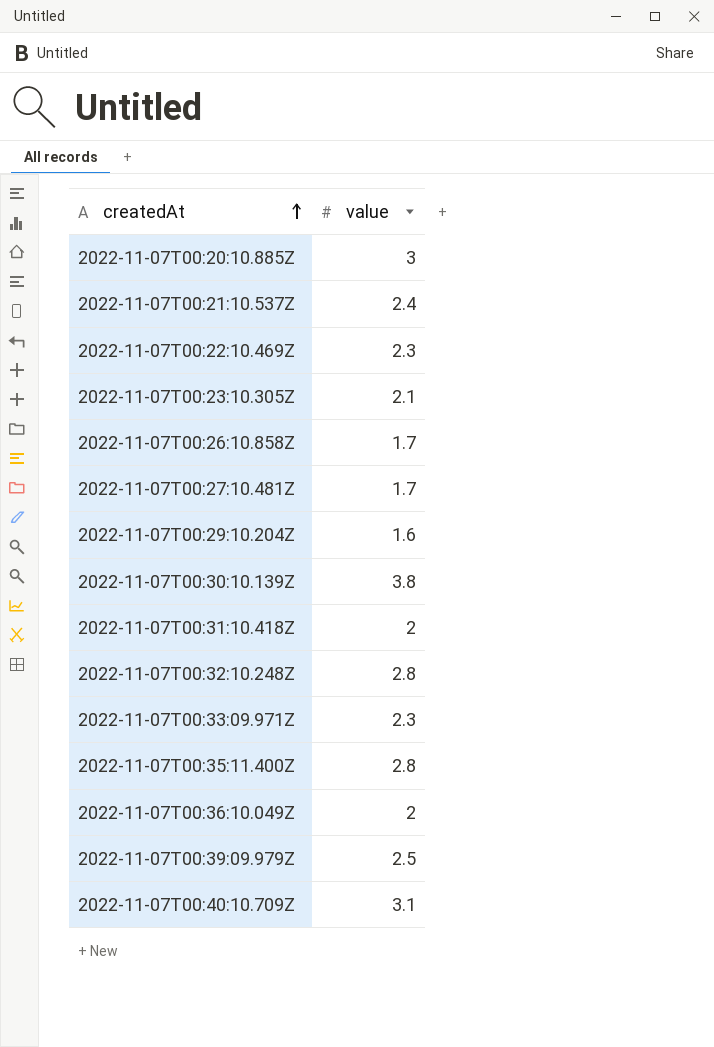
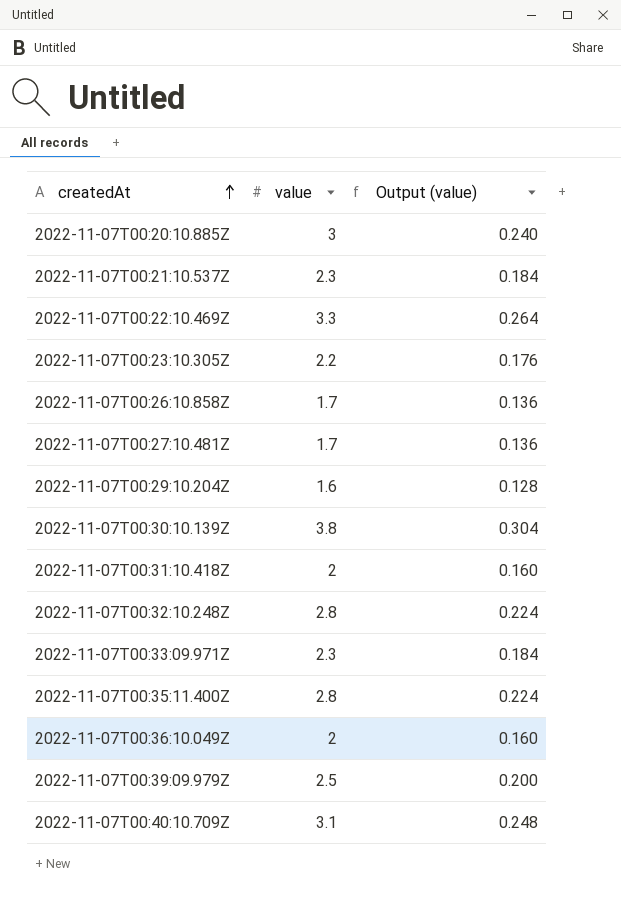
column Output (value) | formula: none -> [value] * 0.08
2022-11-07T00:21:10.537Z | value: 2.4 -> 2.3
2022-11-07T00:22:10.469Z | value: 2.3 -> 3.3
2022-11-07T00:23:10.305Z | value: 2.1 -> 2.2

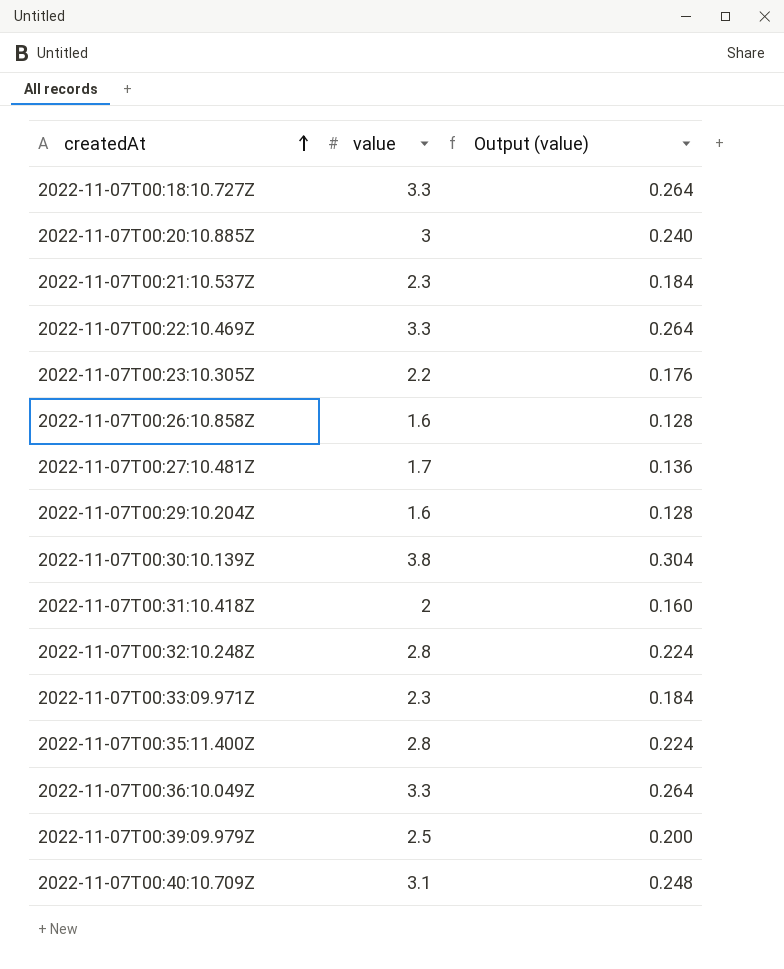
row 2022-11-07T00:18:10.727Z: none -> 3.3 | 0.264
2022-11-07T00:26:10.858Z | value: 1.7 -> 1.6
2022-11-07T00:26:10.858Z | Output (value): 0.136 -> 0.128
2022-11-07T00:36:10.049Z | value: 2 -> 3.3
2022-11-07T00:36:10.049Z | Output (value): 0.160 -> 0.264

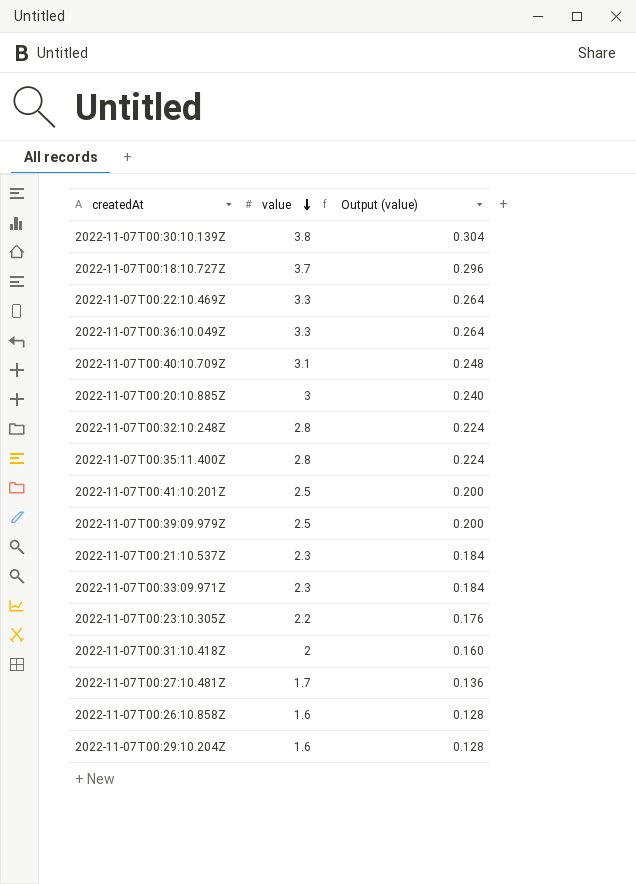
row order: createdAt ascending -> value descending
2022-11-07T00:18:10.727Z | value: 3.3 -> 3.7
2022-11-07T00:18:10.727Z | Output (value): 0.264 -> 0.296
row 2022-11-07T00:41:10.201Z: none -> 2.5 | 0.200

